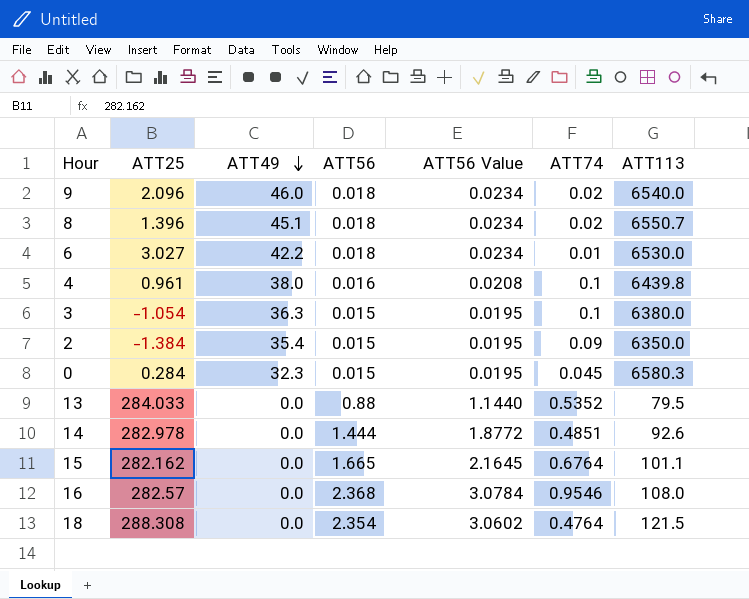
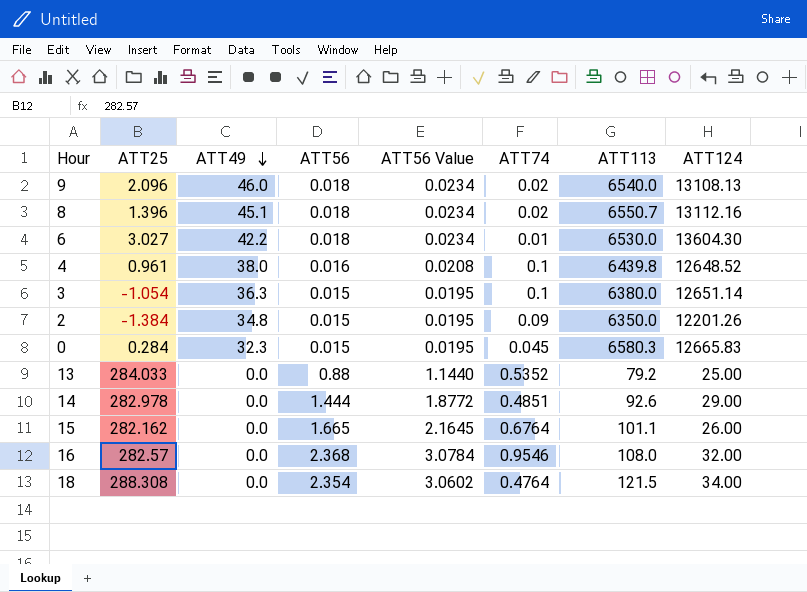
column ATT124 | position: none -> 8
2 | ATT49: 35.4 -> 34.8
13 | ATT113: 79.5 -> 79.2

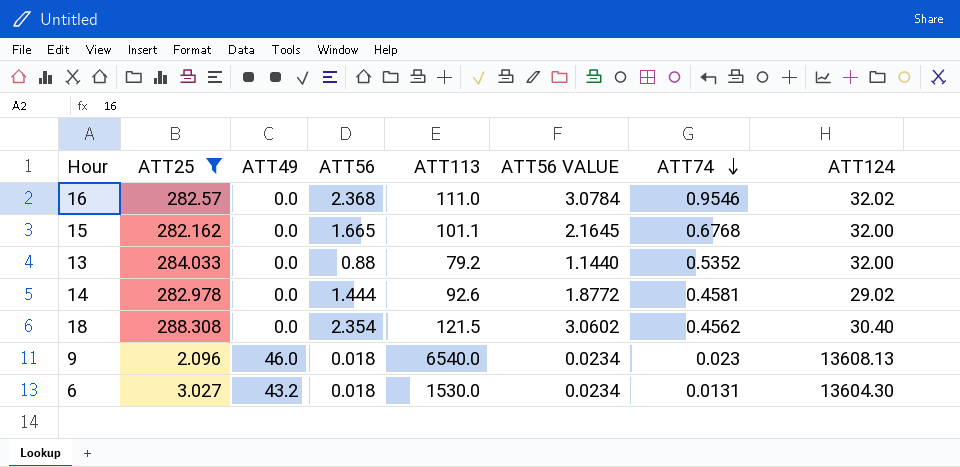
filter: none -> ATT25 >= 2.096
row order: ATT49 descending -> ATT74 descending
column ATT113 | position: 7 -> 5
column name: ATT56 Value -> ATT56 VALUE
16 | ATT113: 108.0 -> 111.0
16 | ATT124: 32.00 -> 32.02
15 | ATT74: 0.6764 -> 0.6768
15 | ATT124: 26.00 -> 32.00
13 | ATT124: 25.00 -> 32.00
14 | ATT74: 0.4851 -> 0.4581
14 | ATT124: 29.00 -> 29.02
18 | ATT74: 0.4764 -> 0.4562
18 | ATT124: 34.00 -> 30.40
9 | ATT74: 0.02 -> 0.023
9 | ATT124: 13108.13 -> 13608.13
6 | ATT49: 42.2 -> 43.2
6 | ATT113: 6530.0 -> 1530.0
6 | ATT74: 0.01 -> 0.0131

